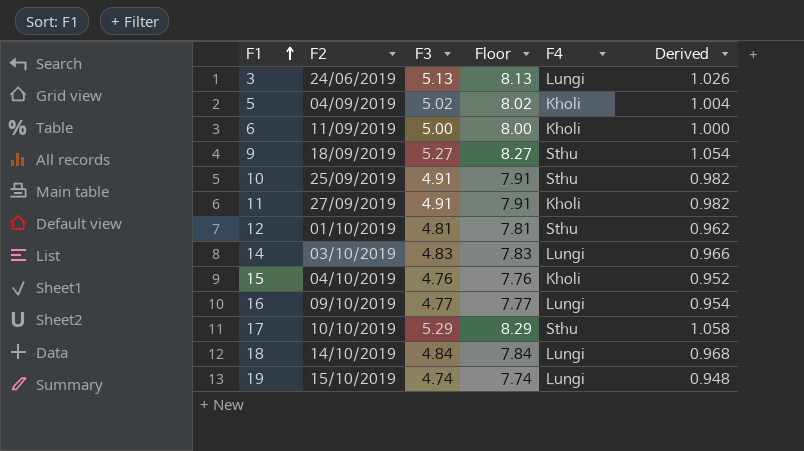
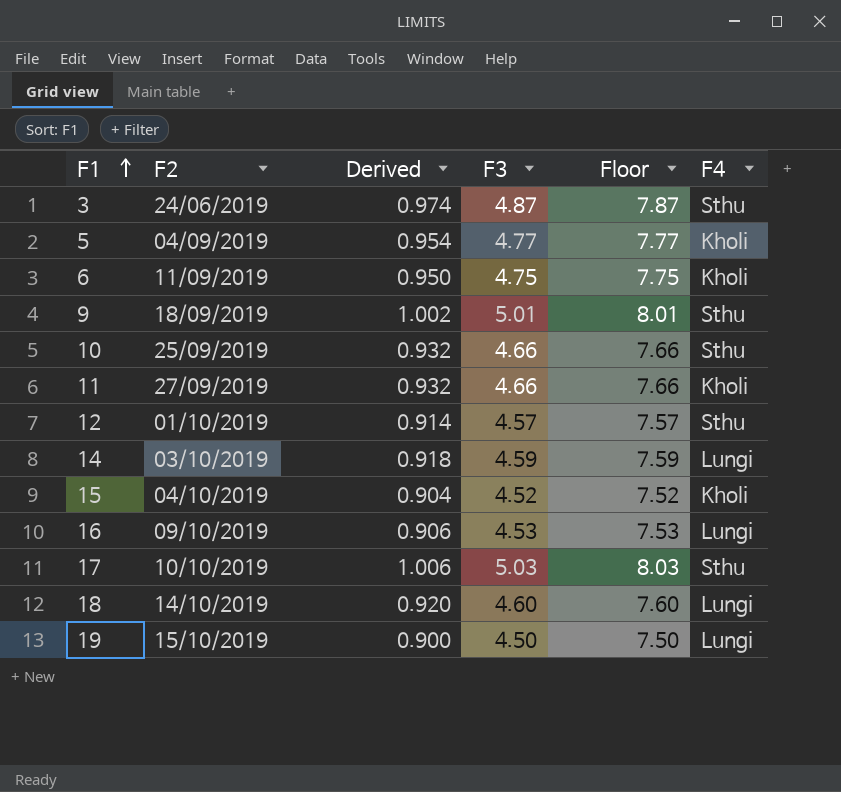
column Derived | position: 6 -> 3
3 | Derived: 1.026 -> 0.974
3 | F3: 5.13 -> 4.87
3 | Floor: 8.13 -> 7.87
3 | F4: Lungi -> Sthu
5 | Derived: 1.004 -> 0.954
5 | F3: 5.02 -> 4.77
5 | Floor: 8.02 -> 7.77
6 | Derived: 1.000 -> 0.950
6 | F3: 5.00 -> 4.75
6 | Floor: 8.00 -> 7.75
9 | Derived: 1.054 -> 1.002
9 | F3: 5.27 -> 5.01
9 | Floor: 8.27 -> 8.01
10 | Derived: 0.982 -> 0.932
10 | F3: 4.91 -> 4.66
10 | Floor: 7.91 -> 7.66
11 | Derived: 0.982 -> 0.932
11 | F3: 4.91 -> 4.66
11 | Floor: 7.91 -> 7.66
12 | Derived: 0.962 -> 0.914
12 | F3: 4.81 -> 4.57
12 | Floor: 7.81 -> 7.57
14 | Derived: 0.966 -> 0.918
14 | F3: 4.83 -> 4.59
14 | Floor: 7.83 -> 7.59
15 | Derived: 0.952 -> 0.904
15 | F3: 4.76 -> 4.52
15 | Floor: 7.76 -> 7.52
16 | Derived: 0.954 -> 0.906
16 | F3: 4.77 -> 4.53
16 | Floor: 7.77 -> 7.53
17 | Derived: 1.058 -> 1.006
17 | F3: 5.29 -> 5.03
17 | Floor: 8.29 -> 8.03
18 | Derived: 0.968 -> 0.920
18 | F3: 4.84 -> 4.60
18 | Floor: 7.84 -> 7.60
19 | Derived: 0.948 -> 0.900
19 | F3: 4.74 -> 4.50
19 | Floor: 7.74 -> 7.50

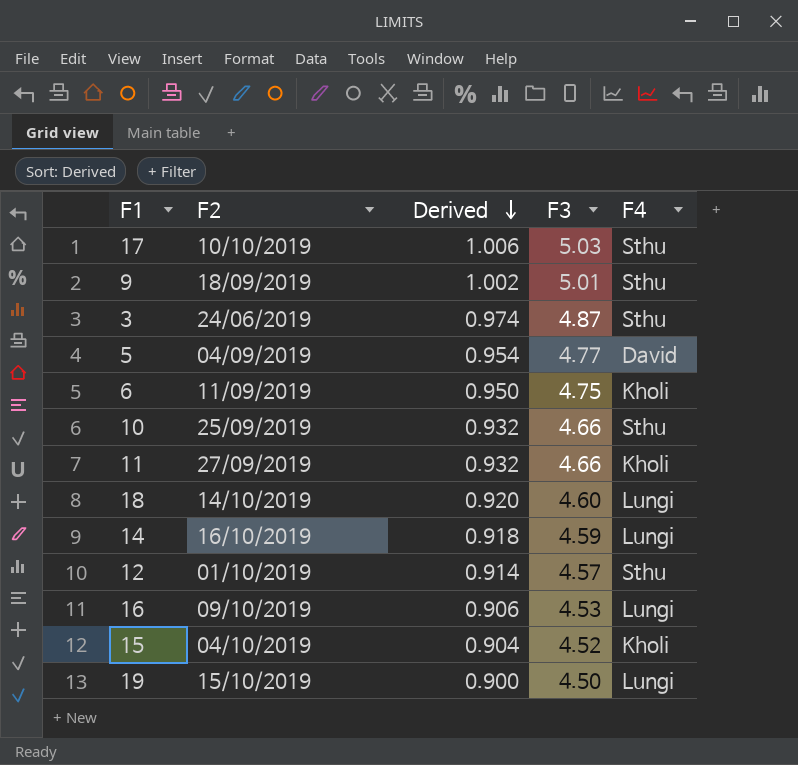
row order: F1 ascending -> Derived descending
column Floor | formula: [F3] + 3 -> none
5 | F4: Kholi -> David
14 | F2: 03/10/2019 -> 16/10/2019

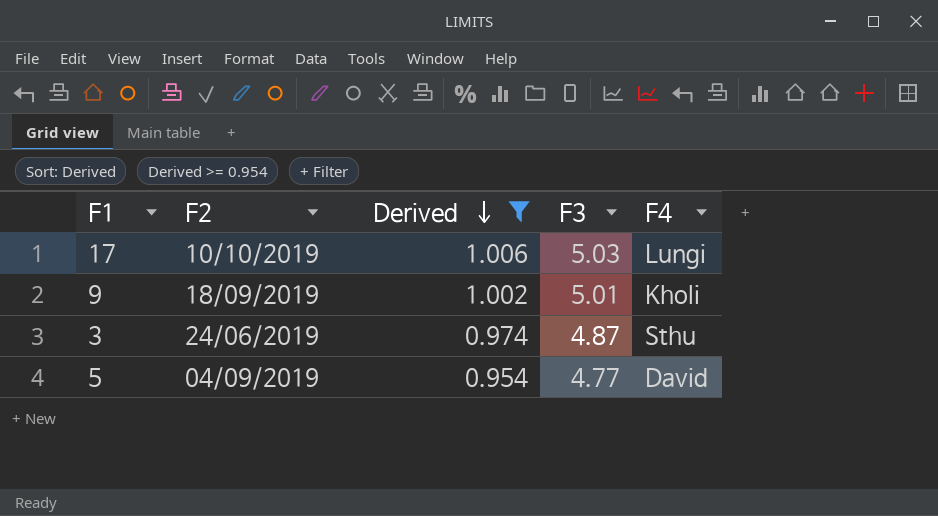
filter: none -> Derived >= 0.954
17 | F4: Sthu -> Lungi
9 | F4: Sthu -> Kholi

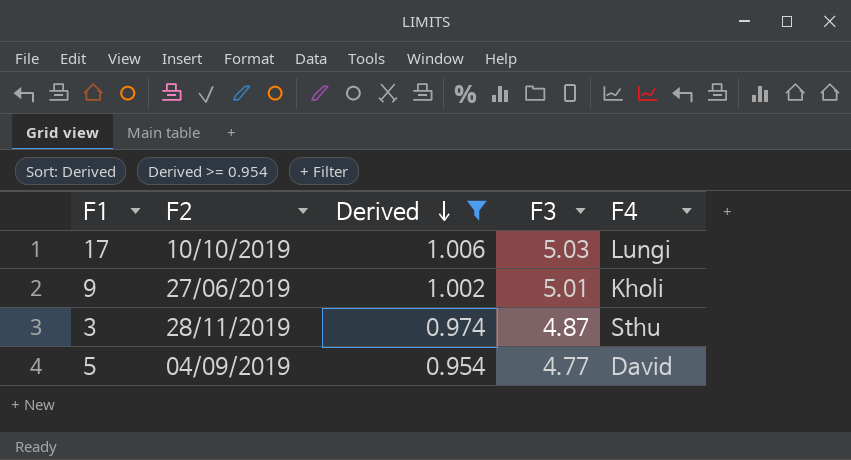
9 | F2: 18/09/2019 -> 27/06/2019
3 | F2: 24/06/2019 -> 28/11/2019

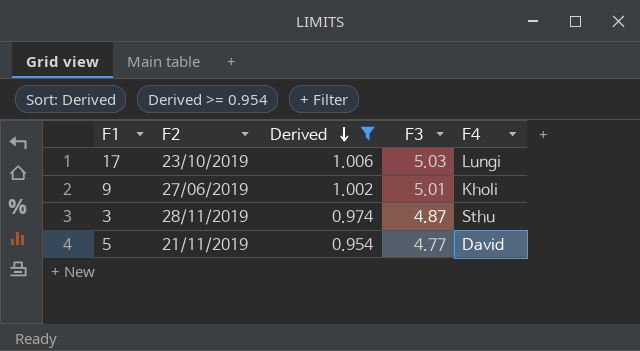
17 | F2: 10/10/2019 -> 23/10/2019
5 | F2: 04/09/2019 -> 21/11/2019

